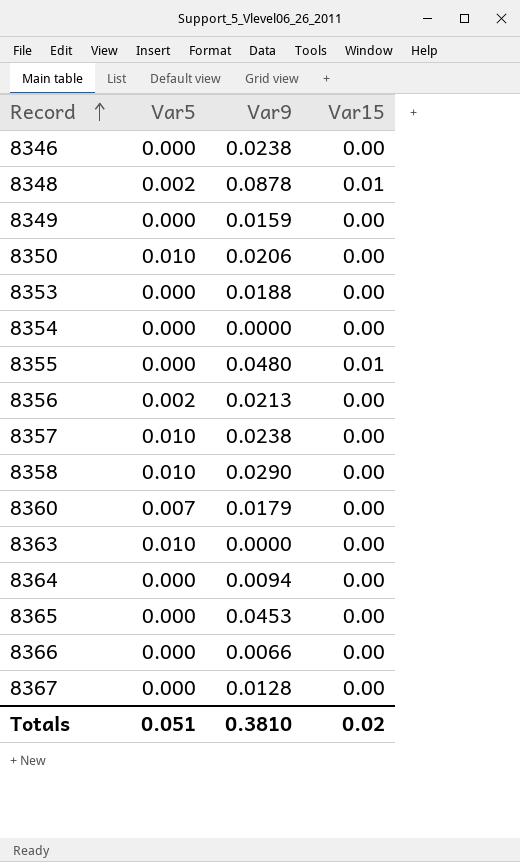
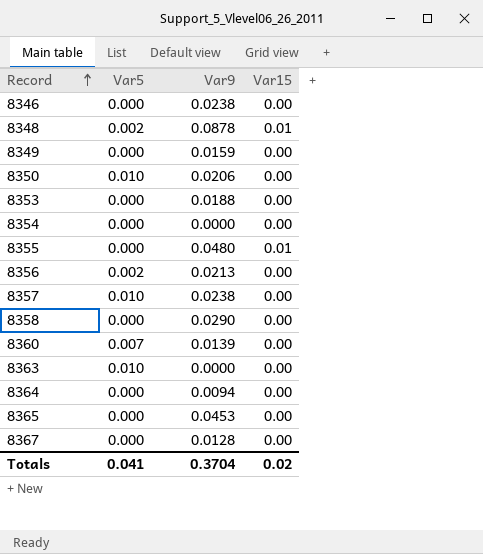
row 8366: 0.000 | 0.0066 | 0.00 -> none
8358 | Var5: 0.010 -> 0.000
8360 | Var9: 0.0179 -> 0.0139
Totals | Var5: 0.051 -> 0.041
Totals | Var9: 0.3810 -> 0.3704

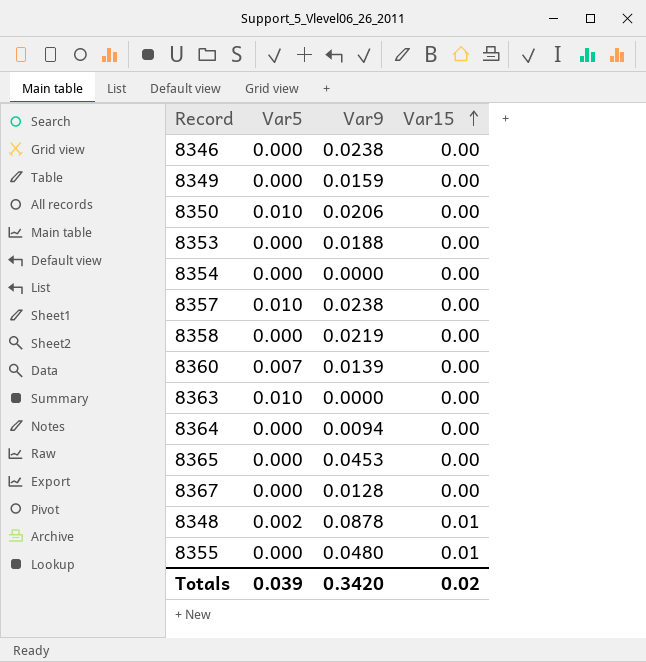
row order: Record ascending -> Var15 ascending
row 8356: 0.002 | 0.0213 | 0.00 -> none
8358 | Var9: 0.0290 -> 0.0219
Totals | Var5: 0.041 -> 0.039
Totals | Var9: 0.3704 -> 0.3420

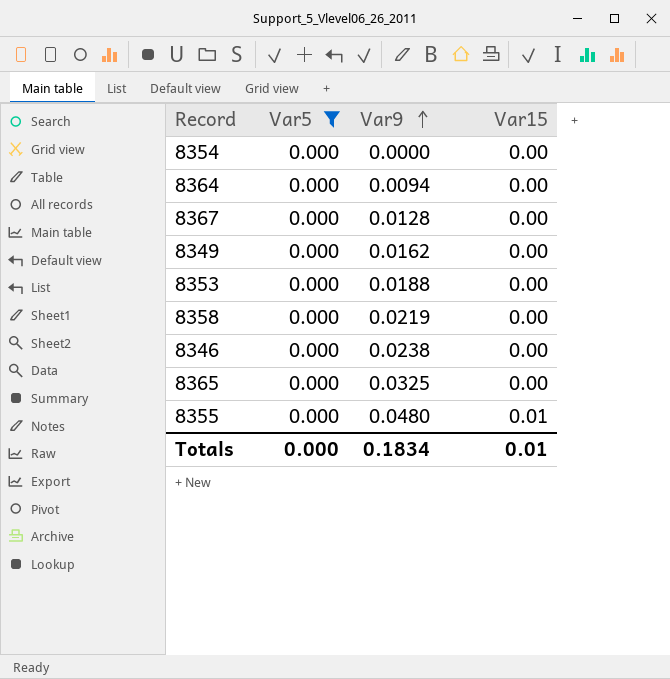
filter: none -> Var5 = 0.000
row order: Var15 ascending -> Var9 ascending
8349 | Var9: 0.0159 -> 0.0162
8365 | Var9: 0.0453 -> 0.0325
Totals | Var5: 0.039 -> 0.000
Totals | Var9: 0.3420 -> 0.1834
Totals | Var15: 0.02 -> 0.01

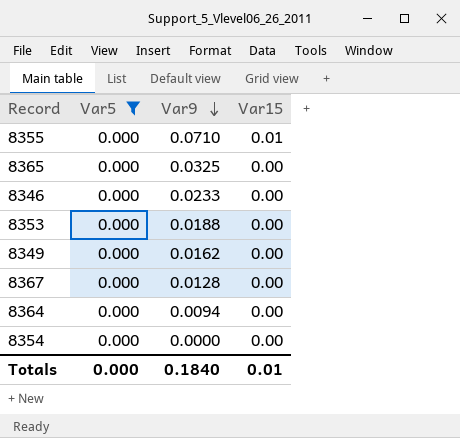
row order: Var9 ascending -> Var9 descending
row 8358: 0.000 | 0.0219 | 0.00 -> none
8355 | Var9: 0.0480 -> 0.0710
8346 | Var9: 0.0238 -> 0.0233
Totals | Var9: 0.1834 -> 0.1840

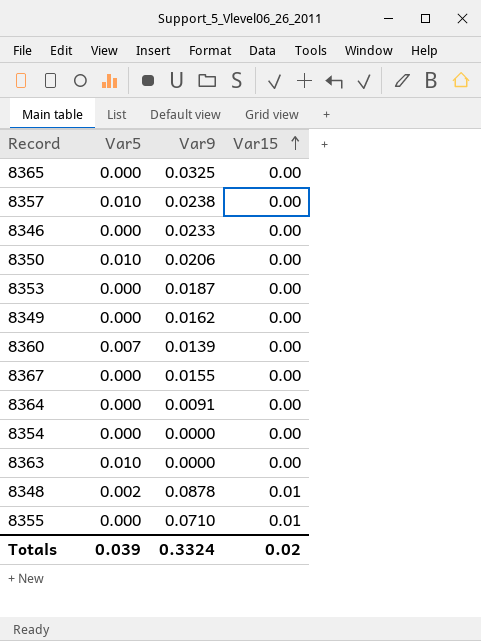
filter: Var5 = 0.000 -> none
row order: Var9 descending -> Var15 ascending
8353 | Var9: 0.0188 -> 0.0187
8367 | Var9: 0.0128 -> 0.0155
8364 | Var9: 0.0094 -> 0.0091
Totals | Var5: 0.000 -> 0.039
Totals | Var9: 0.1840 -> 0.3324
Totals | Var15: 0.01 -> 0.02

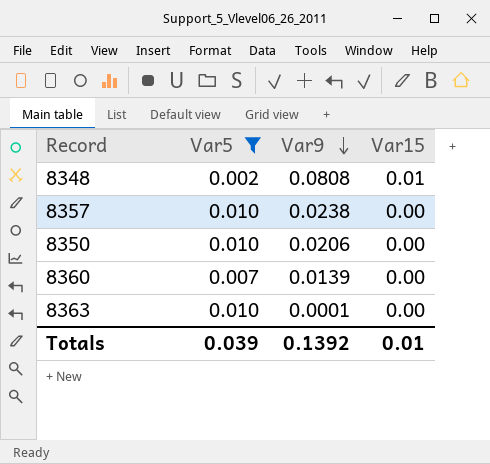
filter: none -> Var5 != 0.000
row order: Var15 ascending -> Var9 descending
8348 | Var9: 0.0878 -> 0.0808
8363 | Var9: 0.0000 -> 0.0001
Totals | Var9: 0.3324 -> 0.1392
Totals | Var15: 0.02 -> 0.01

